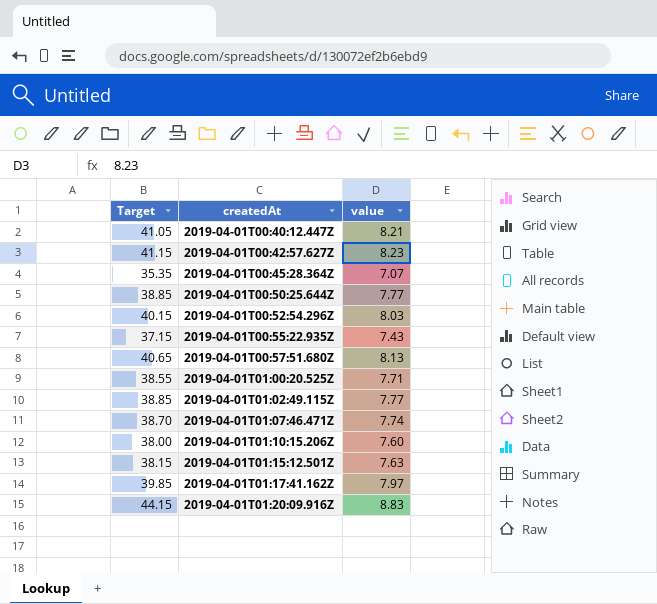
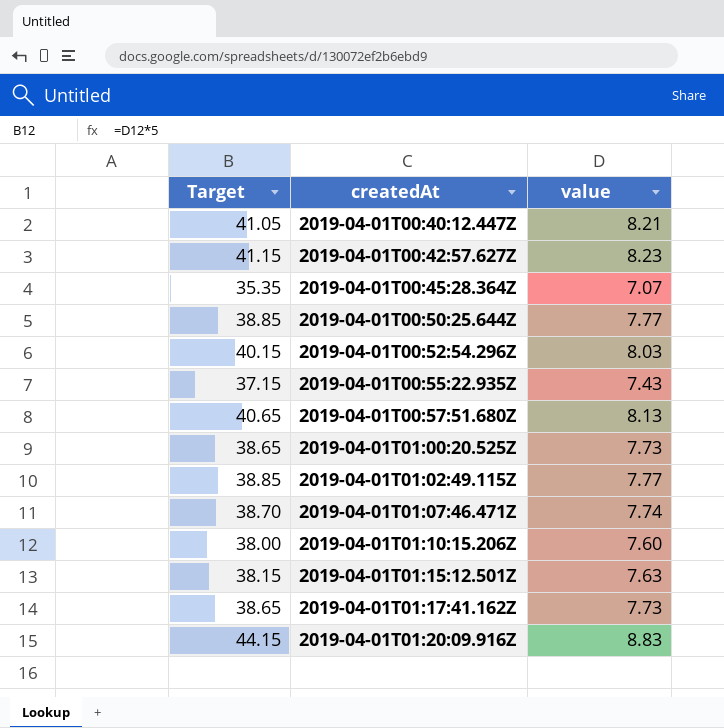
2019-04-01T01:00:20.525Z | Target: 38.55 -> 38.65
2019-04-01T01:00:20.525Z | value: 7.71 -> 7.73
2019-04-01T01:17:41.162Z | Target: 39.85 -> 38.65
2019-04-01T01:17:41.162Z | value: 7.97 -> 7.73

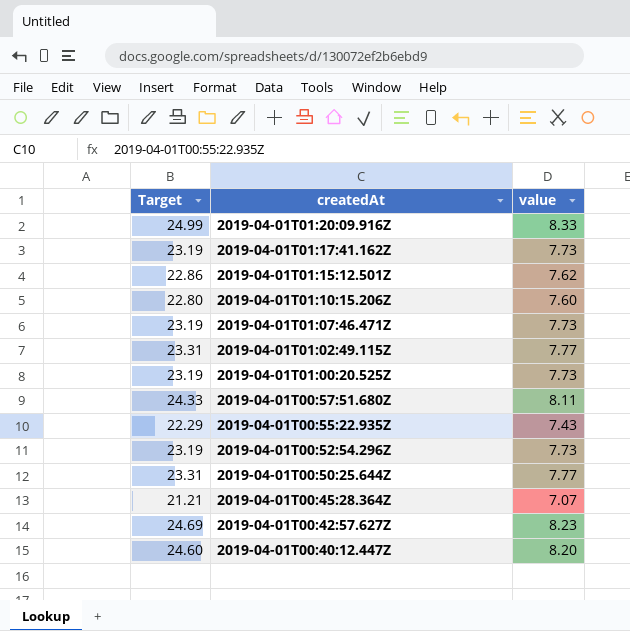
row order: createdAt ascending -> createdAt descending
column Target | formula: [value] * 5 -> [value] * 3
2019-04-01T01:20:09.916Z | value: 8.83 -> 8.33
2019-04-01T01:15:12.501Z | value: 7.63 -> 7.62
2019-04-01T01:07:46.471Z | value: 7.74 -> 7.73
2019-04-01T00:57:51.680Z | value: 8.13 -> 8.11
2019-04-01T00:52:54.296Z | value: 8.03 -> 7.73
2019-04-01T00:40:12.447Z | value: 8.21 -> 8.20

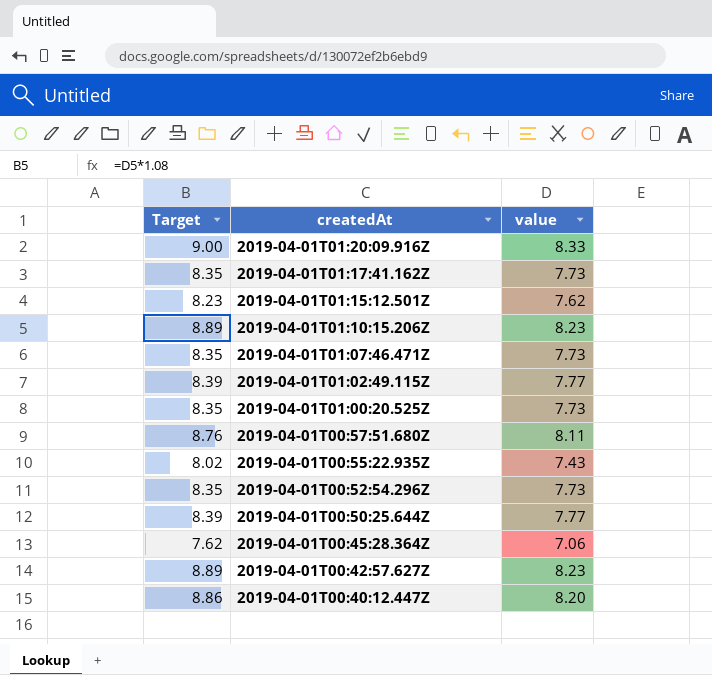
column Target | formula: [value] * 3 -> [value] * 1.08
2019-04-01T01:10:15.206Z | value: 7.60 -> 8.23
2019-04-01T00:45:28.364Z | value: 7.07 -> 7.06

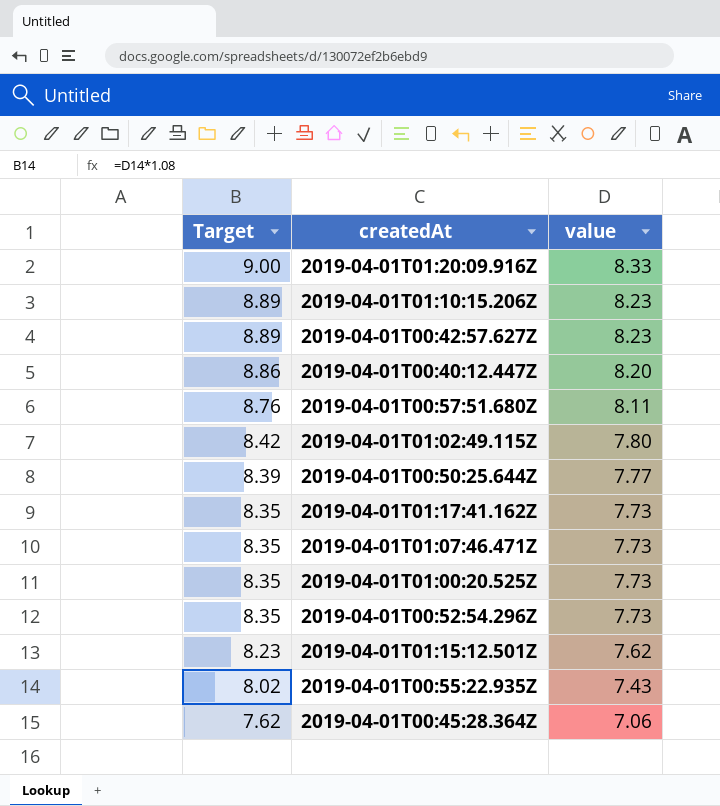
row order: createdAt descending -> Target descending
2019-04-01T01:02:49.115Z | Target: 8.39 -> 8.42
2019-04-01T01:02:49.115Z | value: 7.77 -> 7.80

